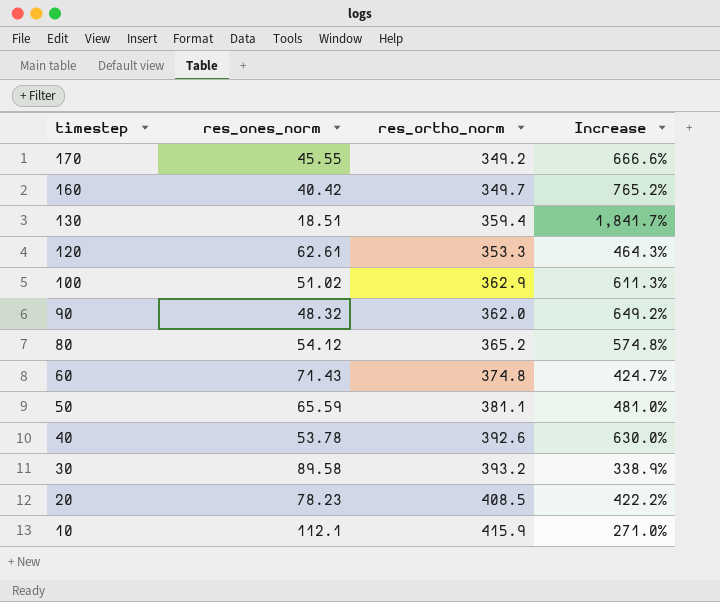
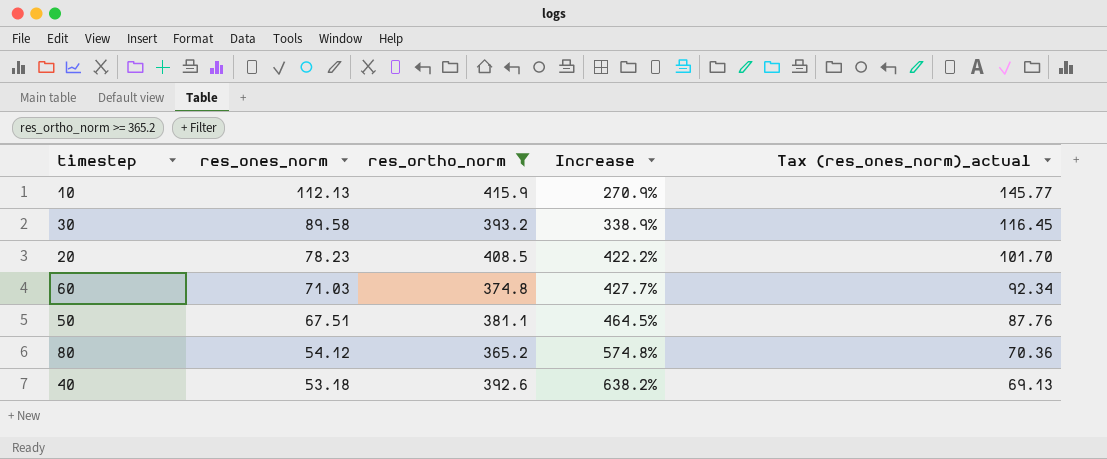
filter: none -> res_ortho_norm >= 365.2
row order: timestep descending -> res_ones_norm descending
column Tax (res_ones_norm)_actual | formula: none -> [res_ones_norm] * 1.3
10 | res_ones_norm: 112.1 -> 112.13
10 | Increase: 271.0% -> 270.9%
60 | res_ones_norm: 71.43 -> 71.03
60 | Increase: 424.7% -> 427.7%
50 | res_ones_norm: 65.59 -> 67.51
50 | Increase: 481.0% -> 464.5%
40 | res_ones_norm: 53.78 -> 53.18
40 | Increase: 630.0% -> 638.2%

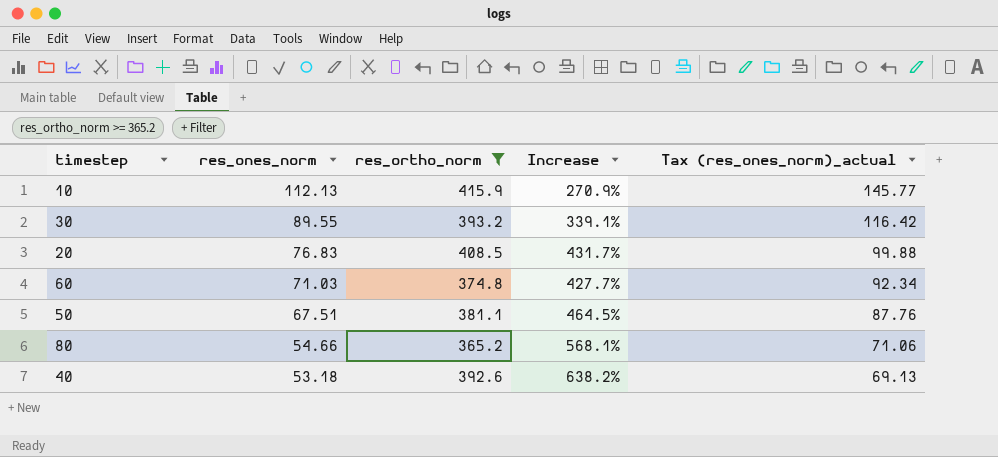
30 | res_ones_norm: 89.58 -> 89.55
30 | Increase: 338.9% -> 339.1%
30 | Tax (res_ones_norm)_actual: 116.45 -> 116.42
20 | res_ones_norm: 78.23 -> 76.83
20 | Increase: 422.2% -> 431.7%
20 | Tax (res_ones_norm)_actual: 101.70 -> 99.88
80 | res_ones_norm: 54.12 -> 54.66
80 | Increase: 574.8% -> 568.1%
80 | Tax (res_ones_norm)_actual: 70.36 -> 71.06

